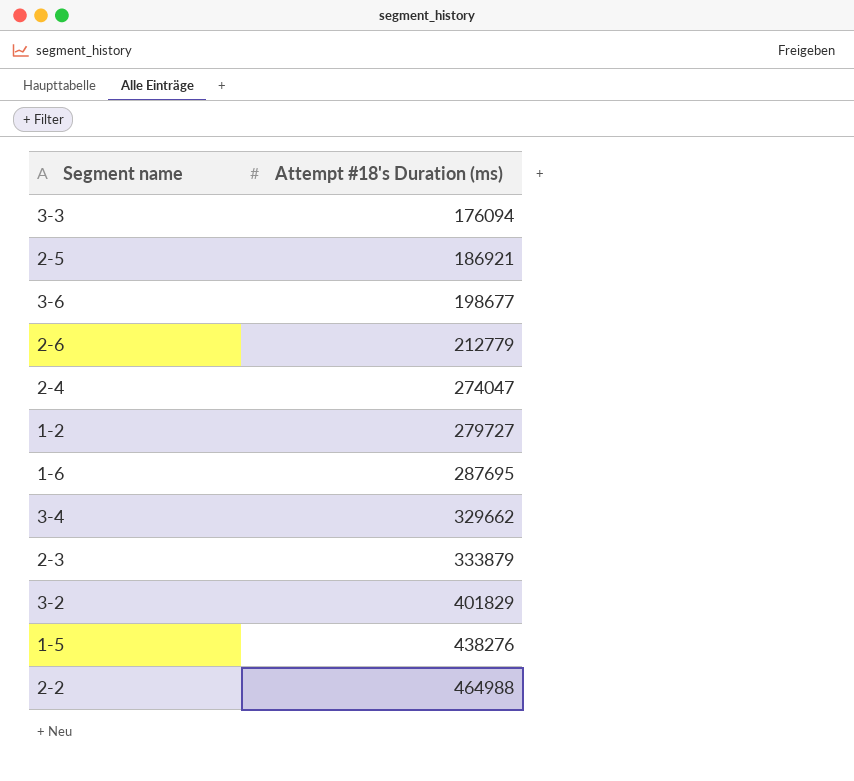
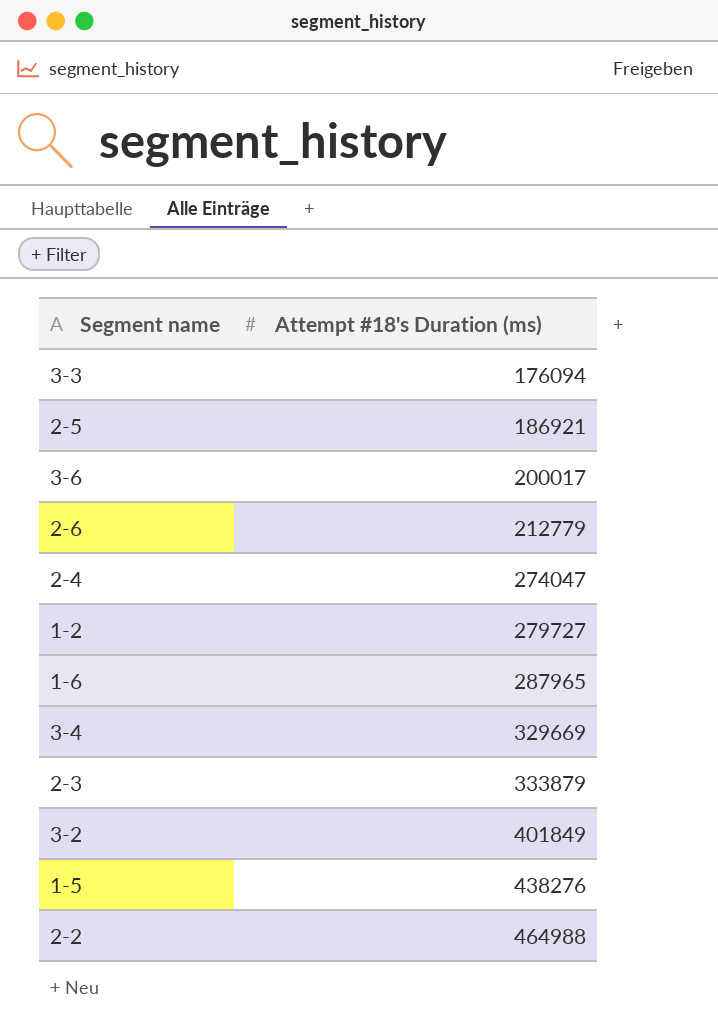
3-6 | Attempt #18's Duration (ms): 198677 -> 200017
1-6 | Attempt #18's Duration (ms): 287695 -> 287965
3-4 | Attempt #18's Duration (ms): 329662 -> 329669
3-2 | Attempt #18's Duration (ms): 401829 -> 401849

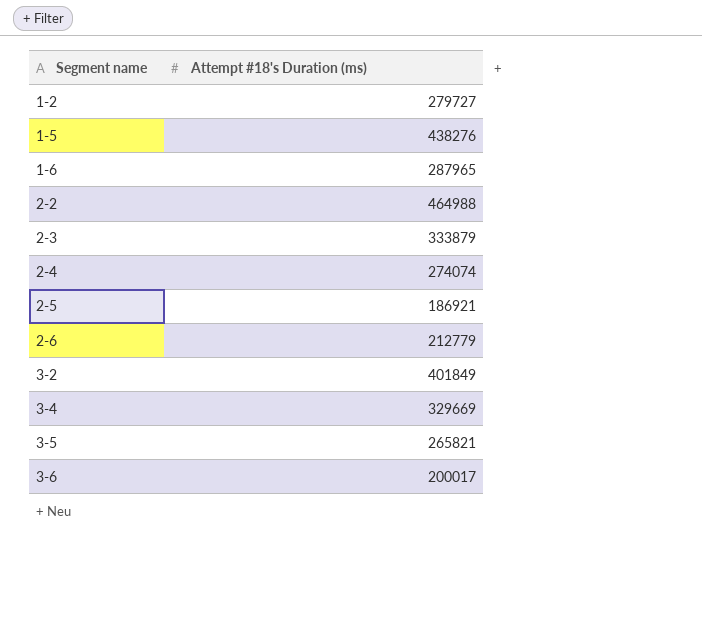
row order: Attempt #18's Duration (ms) ascending -> Segment name ascending
row 3-3: 176094 -> none
2-4 | Attempt #18's Duration (ms): 274047 -> 274074
row 3-5: none -> 265821

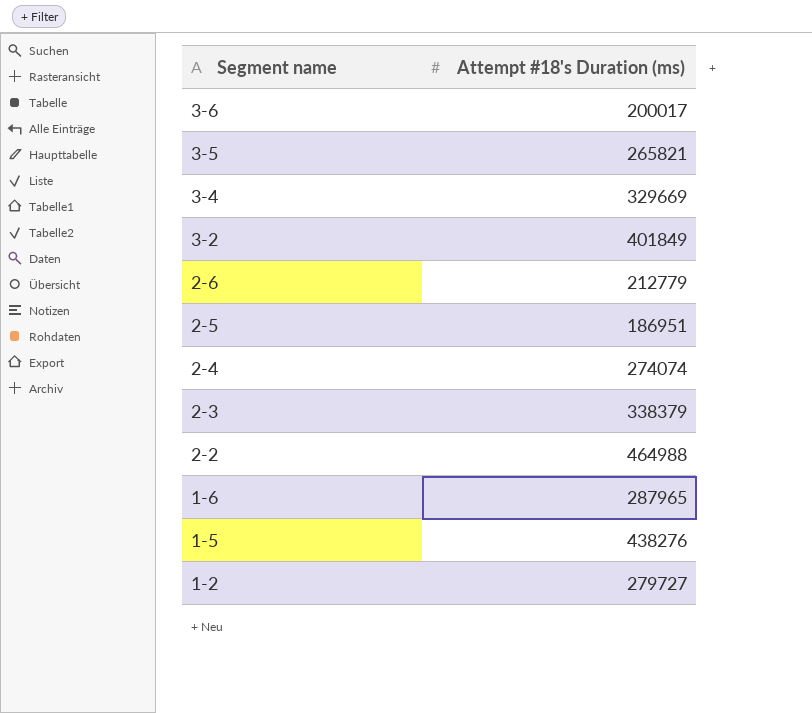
row order: Segment name ascending -> Segment name descending
2-5 | Attempt #18's Duration (ms): 186921 -> 186951
2-3 | Attempt #18's Duration (ms): 333879 -> 338379

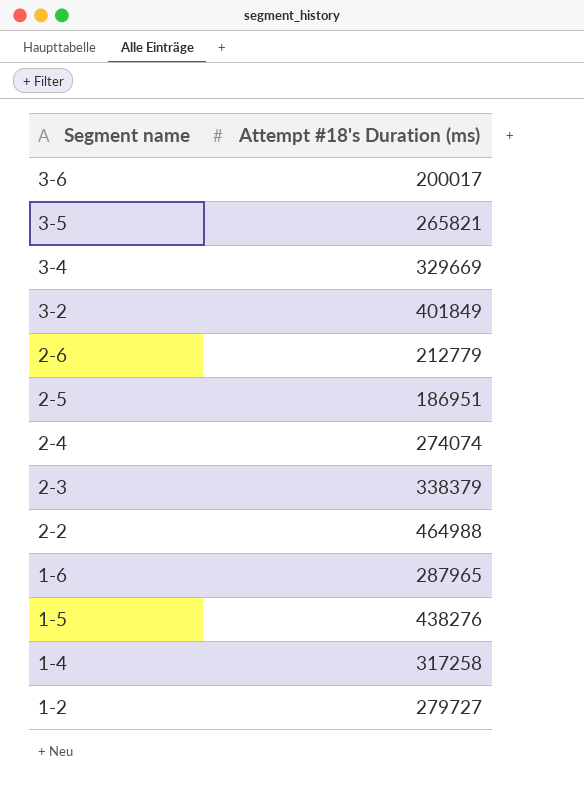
row 1-4: none -> 317258

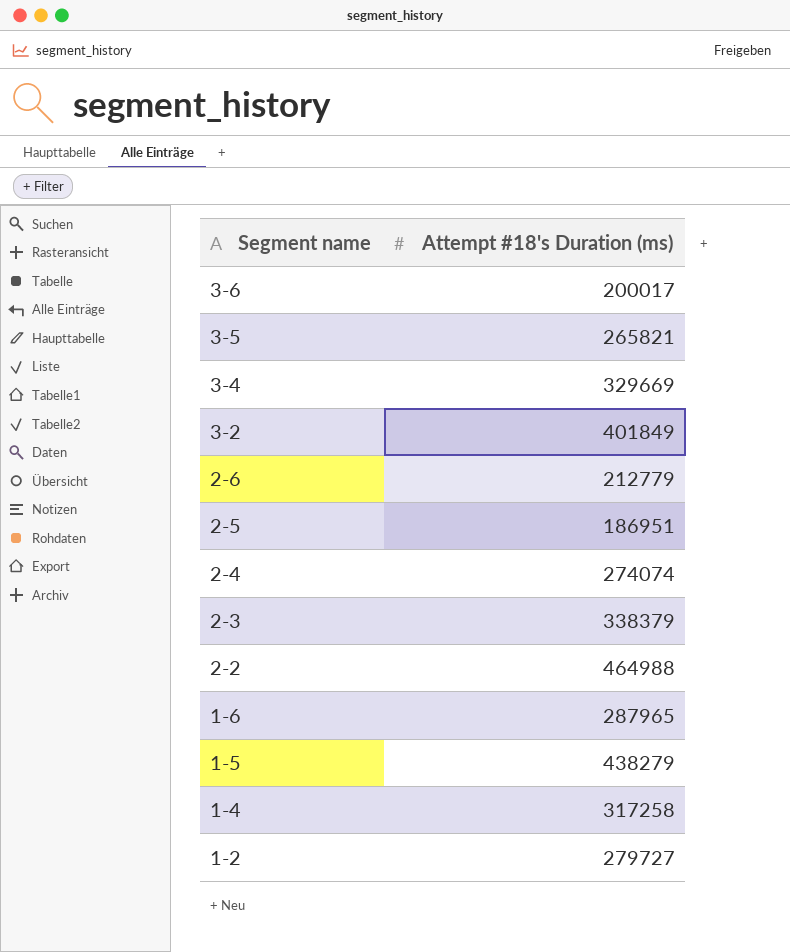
1-5 | Attempt #18's Duration (ms): 438276 -> 438279

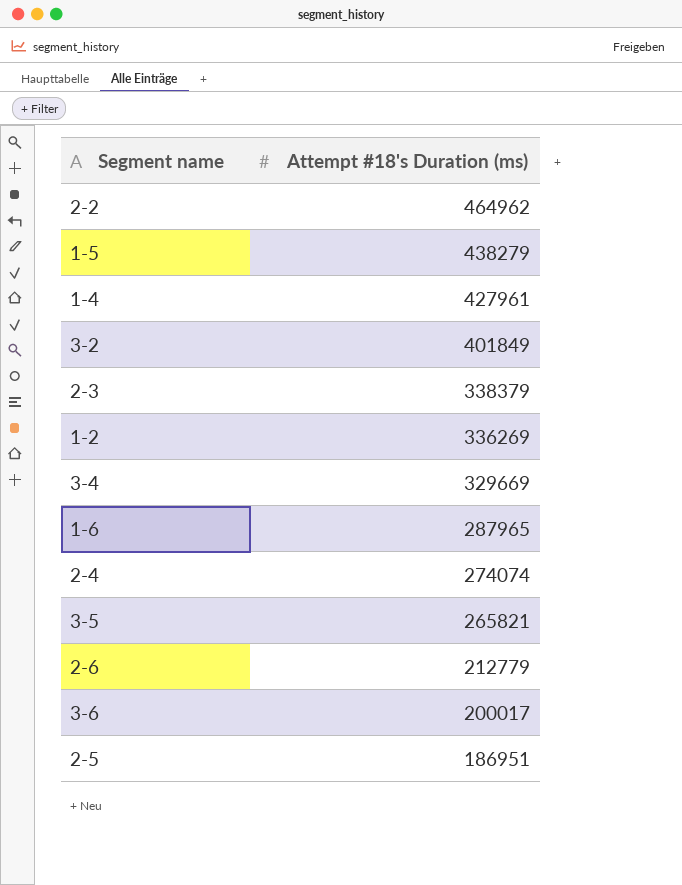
row order: Segment name descending -> Attempt #18's Duration (ms) descending
2-2 | Attempt #18's Duration (ms): 464988 -> 464962
1-4 | Attempt #18's Duration (ms): 317258 -> 427961
1-2 | Attempt #18's Duration (ms): 279727 -> 336269

